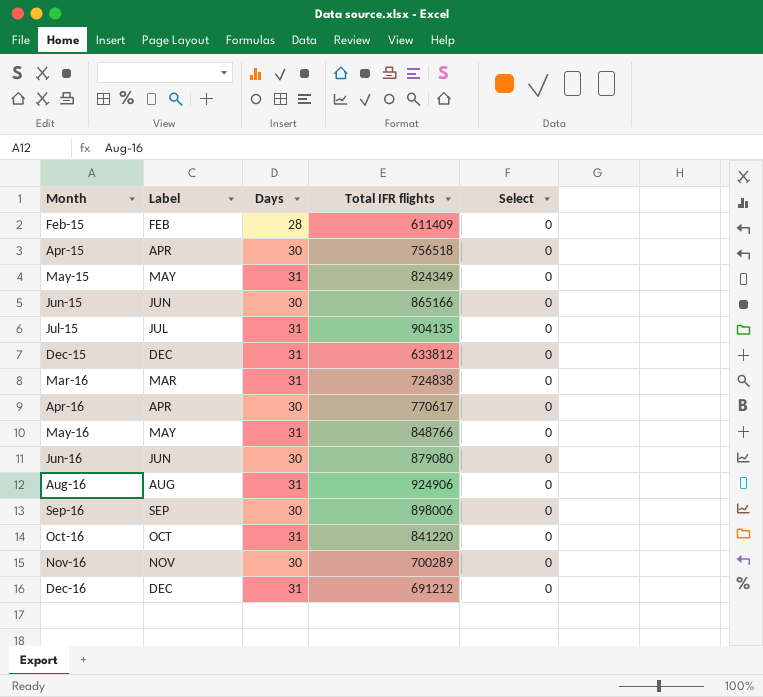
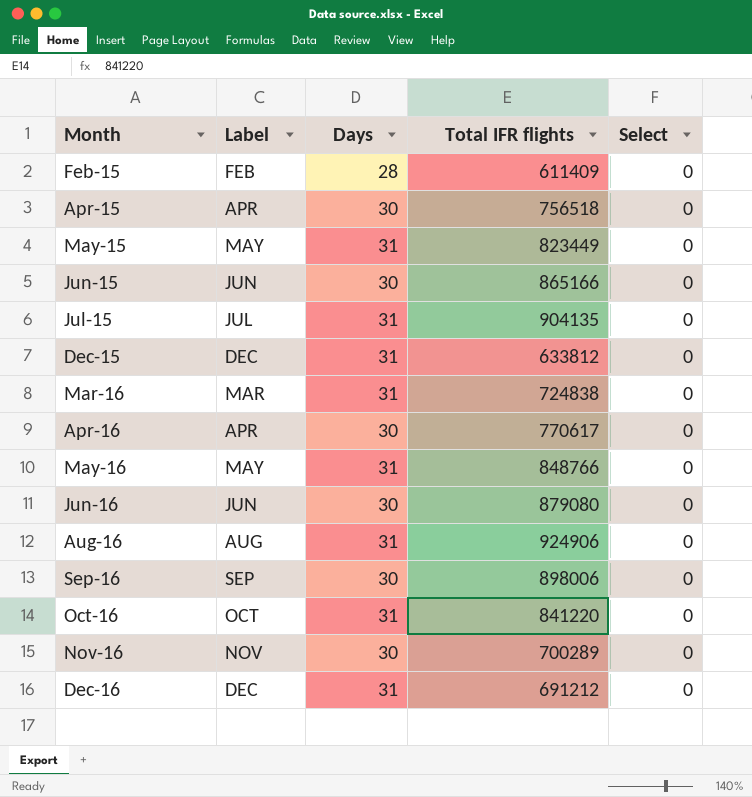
May-15 | Total IFR flights: 824349 -> 823449

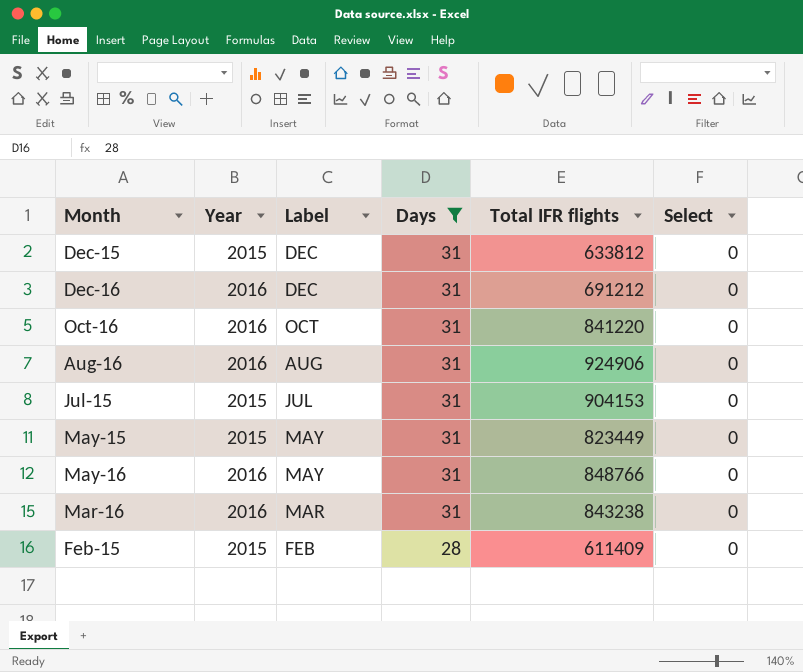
filter: none -> Days != 30
row order: Month ascending -> Label descending
column Year | position: none -> 2
Jul-15 | Total IFR flights: 904135 -> 904153
Mar-16 | Total IFR flights: 724838 -> 843238

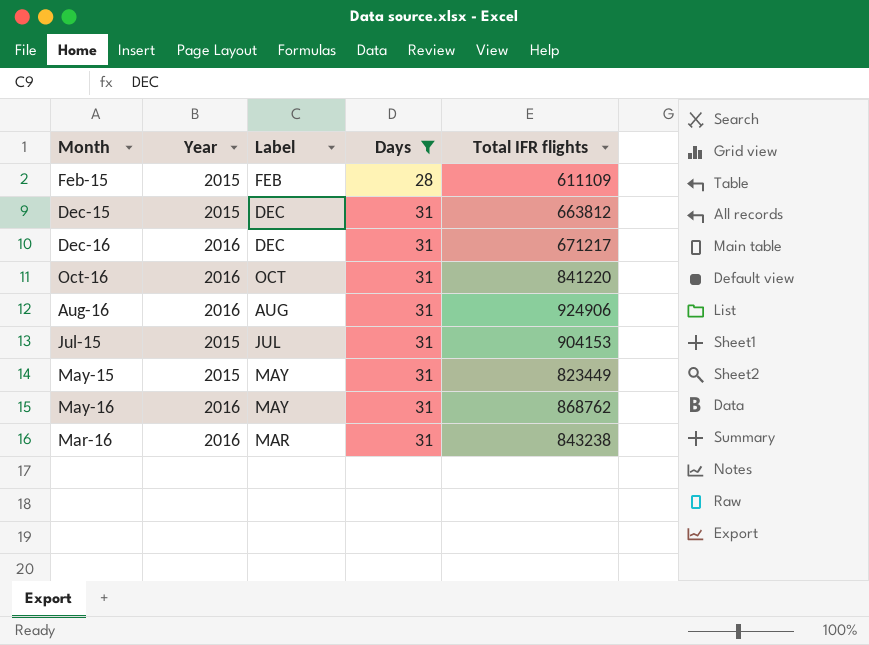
row order: Label descending -> Days ascending
column Select | position: 6 -> none
Feb-15 | Total IFR flights: 611409 -> 611109
Dec-15 | Total IFR flights: 633812 -> 663812
Dec-16 | Total IFR flights: 691212 -> 671217
May-16 | Total IFR flights: 848766 -> 868762

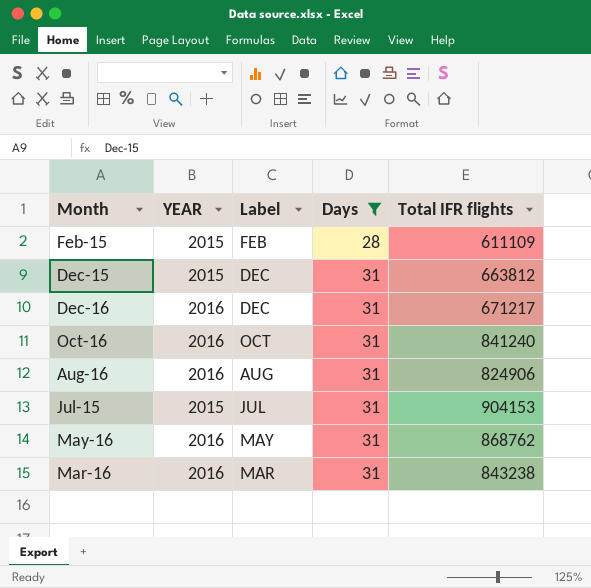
column name: Year -> YEAR
row May-15: 2015 | MAY | 31 | 823449 -> none
Oct-16 | Total IFR flights: 841220 -> 841240
Aug-16 | Total IFR flights: 924906 -> 824906

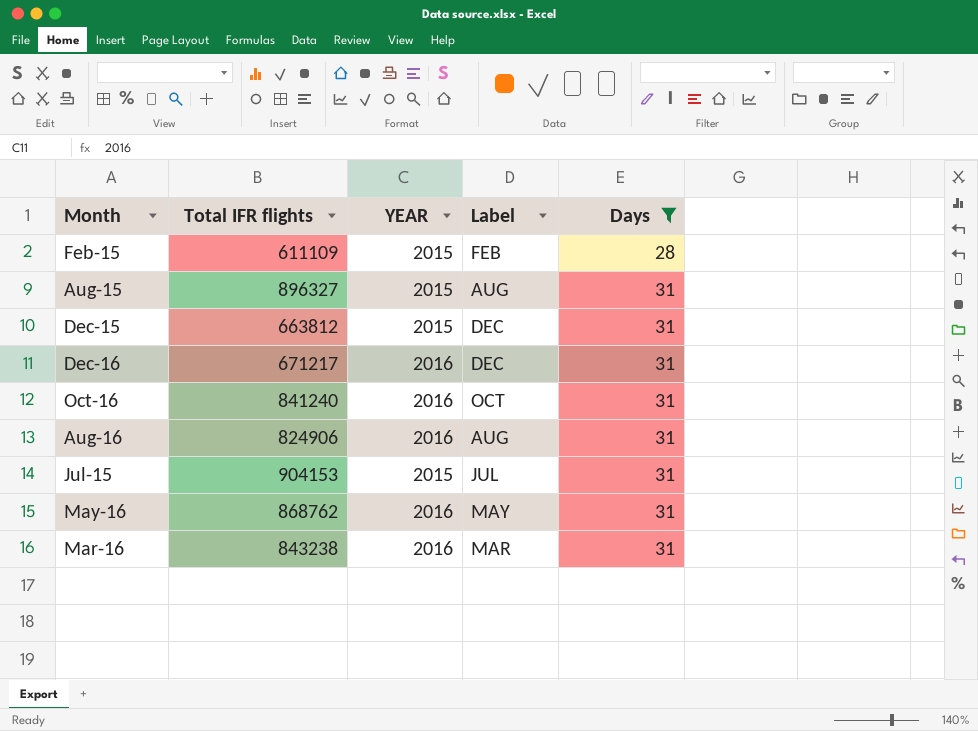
column Total IFR flights | position: 5 -> 2
row Aug-15: none -> 896327 | 2015 | AUG | 31

